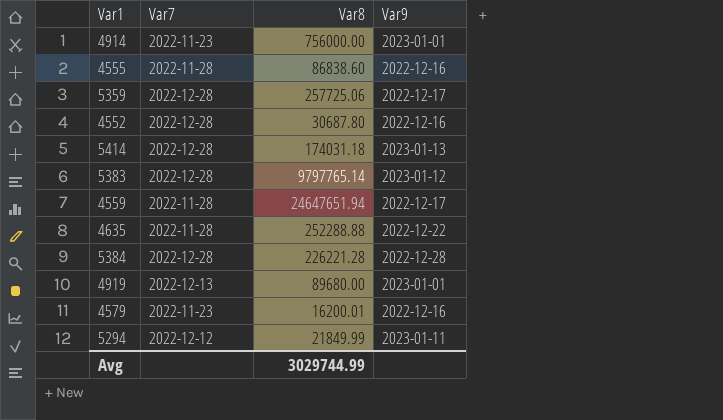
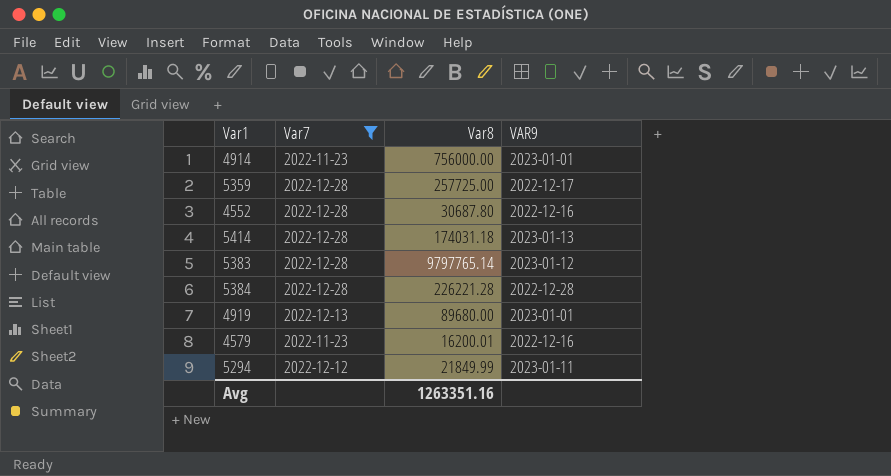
filter: none -> Var7 != 2022-11-28
column name: Var9 -> VAR9
5359 | Var8: 257725.06 -> 257725.00
Avg | Var8: 3029744.99 -> 1263351.16

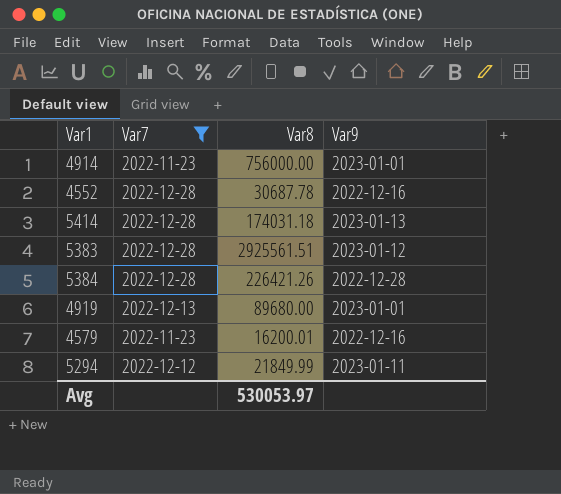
column name: VAR9 -> Var9
row 5359: 2022-12-28 | 257725.00 | 2022-12-17 -> none
4552 | Var8: 30687.80 -> 30687.78
5383 | Var8: 9797765.14 -> 2925561.51
5384 | Var8: 226221.28 -> 226421.26
Avg | Var8: 1263351.16 -> 530053.97

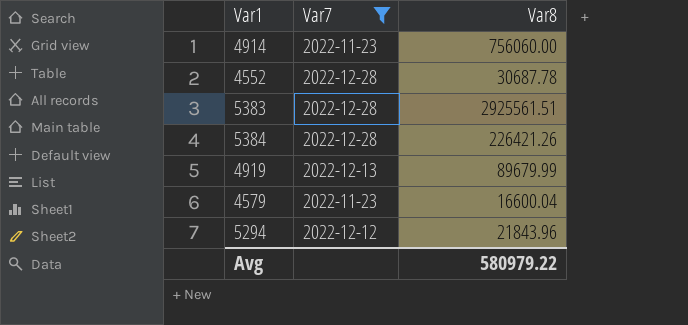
column Var9 | position: 4 -> none
row 5414: 2022-12-28 | 174031.18 | 2023-01-13 -> none
4914 | Var8: 756000.00 -> 756060.00
4919 | Var8: 89680.00 -> 89679.99
4579 | Var8: 16200.01 -> 16600.04
5294 | Var8: 21849.99 -> 21843.96
Avg | Var8: 530053.97 -> 580979.22

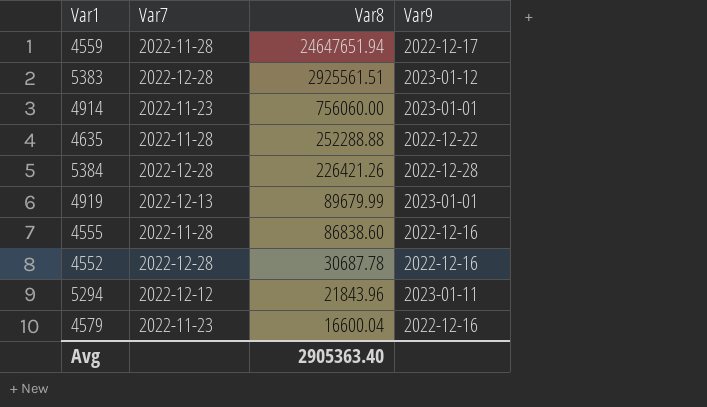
filter: Var7 != 2022-11-28 -> none
row order: none -> Var8 descending
column Var9 | position: none -> 4
Avg | Var8: 580979.22 -> 2905363.40

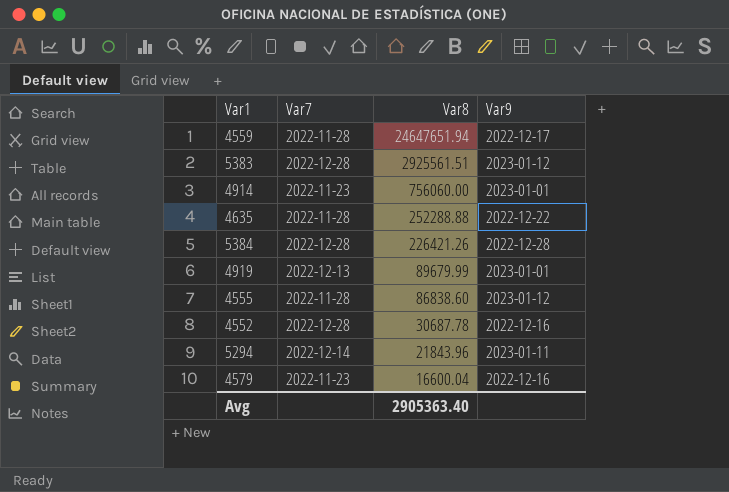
4555 | Var9: 2022-12-16 -> 2023-01-12
5294 | Var7: 2022-12-12 -> 2022-12-14

